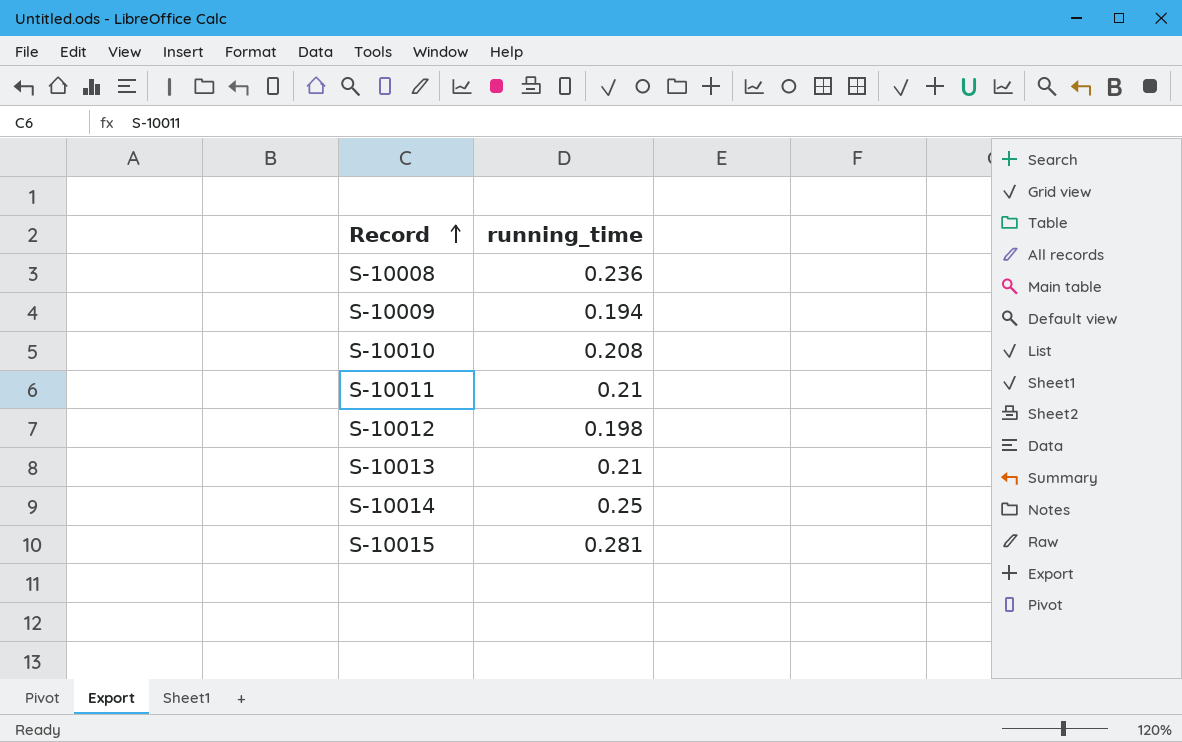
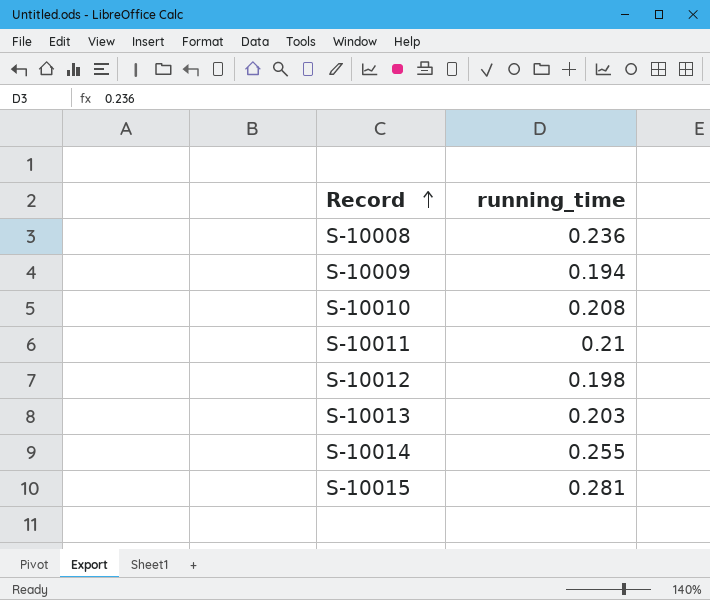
S-10013 | running_time: 0.21 -> 0.203
S-10014 | running_time: 0.25 -> 0.255

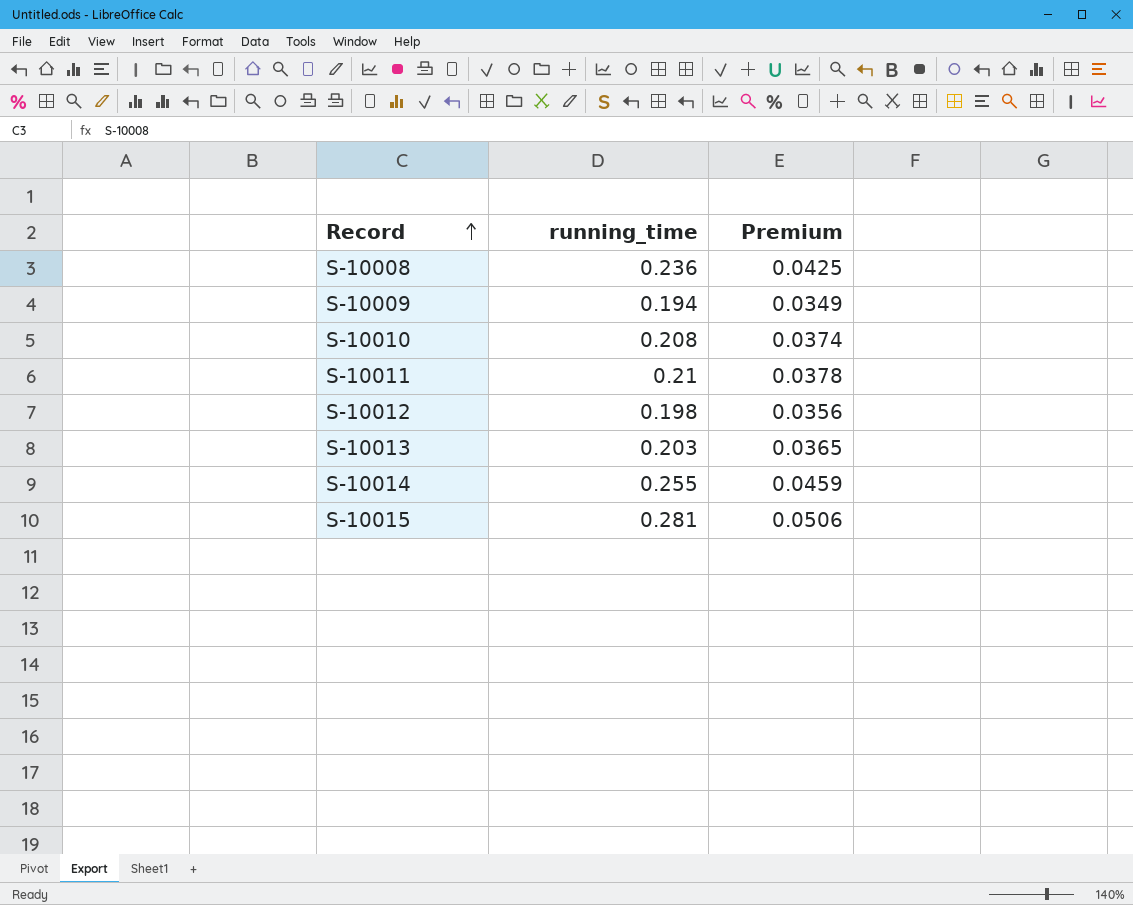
column Premium | formula: none -> [running_time] * 0.18

